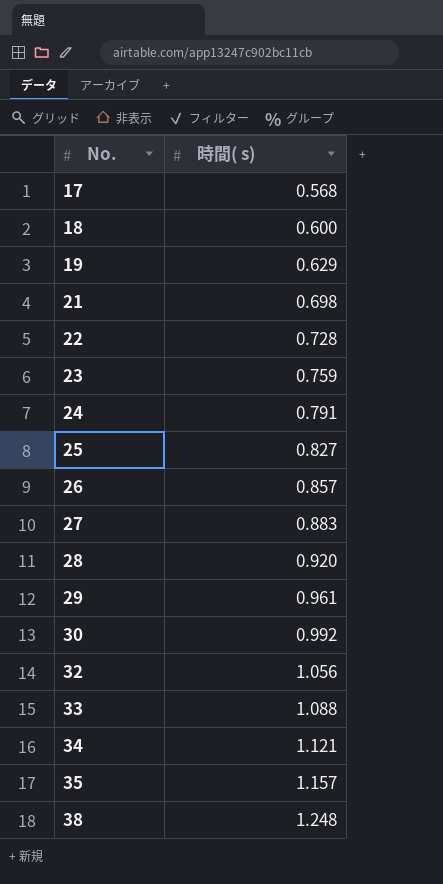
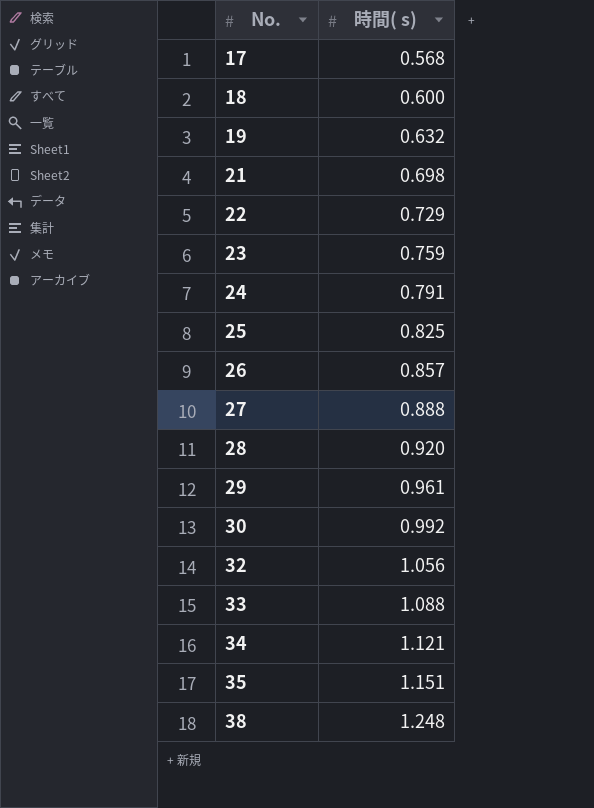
19 | 時間( s): 0.629 -> 0.632
22 | 時間( s): 0.728 -> 0.729
25 | 時間( s): 0.827 -> 0.825
27 | 時間( s): 0.883 -> 0.888
35 | 時間( s): 1.157 -> 1.151

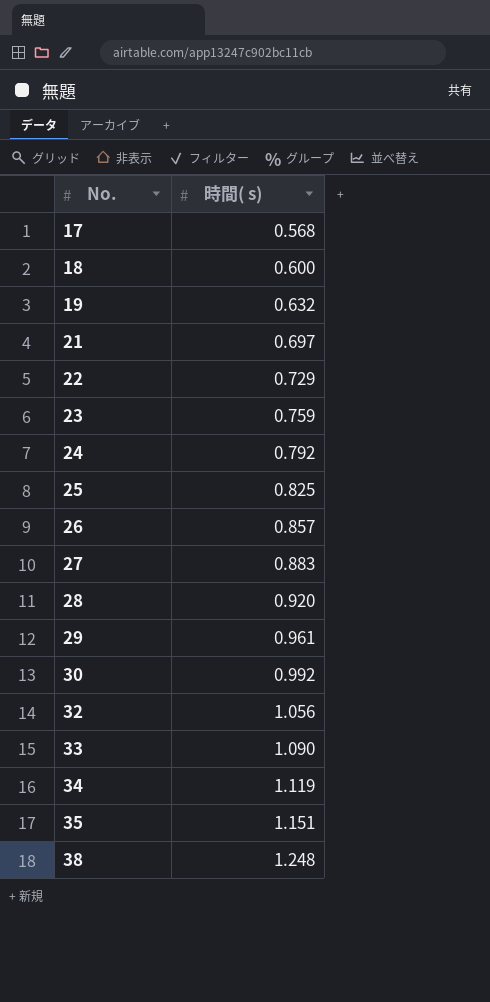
21 | 時間( s): 0.698 -> 0.697
24 | 時間( s): 0.791 -> 0.792
27 | 時間( s): 0.888 -> 0.883
33 | 時間( s): 1.088 -> 1.090
34 | 時間( s): 1.121 -> 1.119

